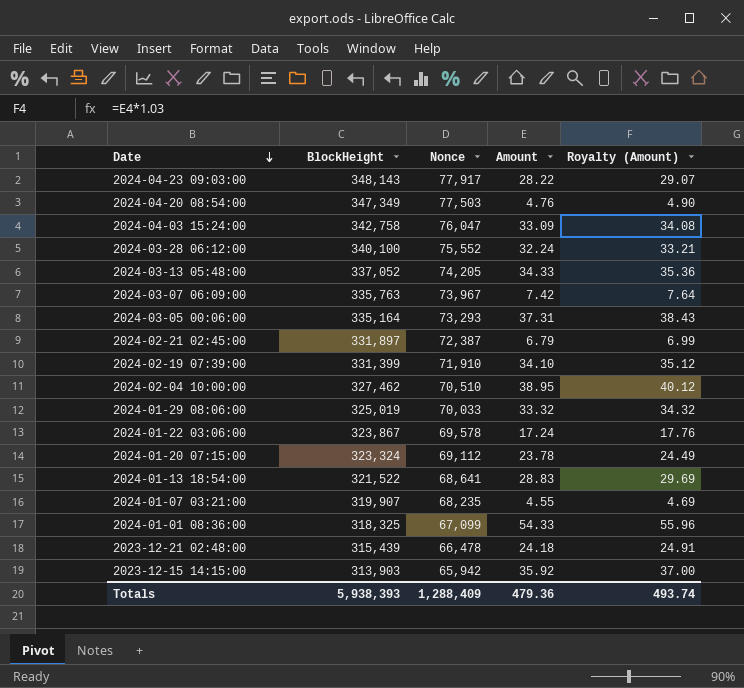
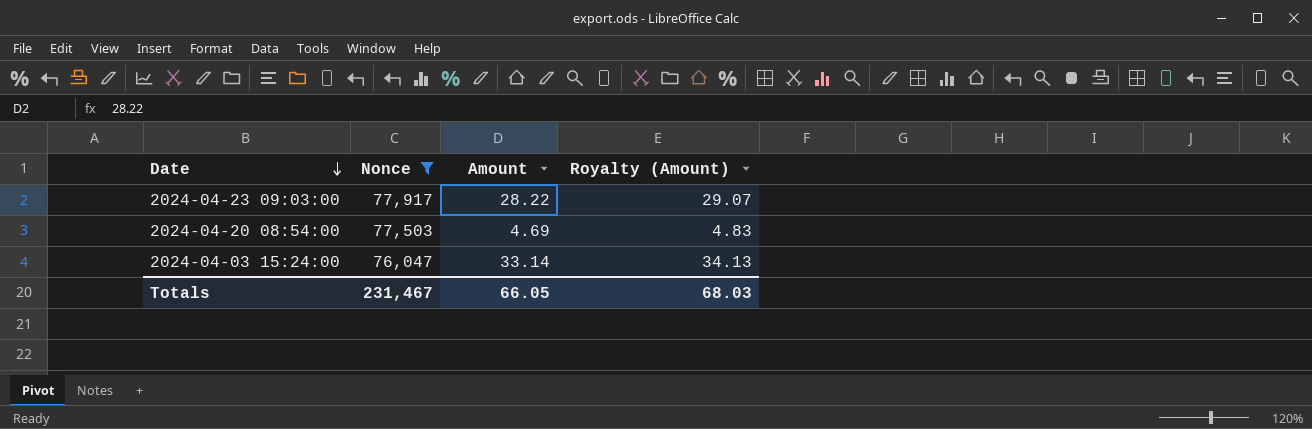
filter: none -> Nonce >= 76,047
column BlockHeight | position: 2 -> none
2024-04-20 08:54:00 | Amount: 4.76 -> 4.69
2024-04-20 08:54:00 | Royalty (Amount): 4.90 -> 4.83
2024-04-03 15:24:00 | Amount: 33.09 -> 33.14
2024-04-03 15:24:00 | Royalty (Amount): 34.08 -> 34.13
Totals | Nonce: 1,288,409 -> 231,467
Totals | Amount: 479.36 -> 66.05
Totals | Royalty (Amount): 493.74 -> 68.03

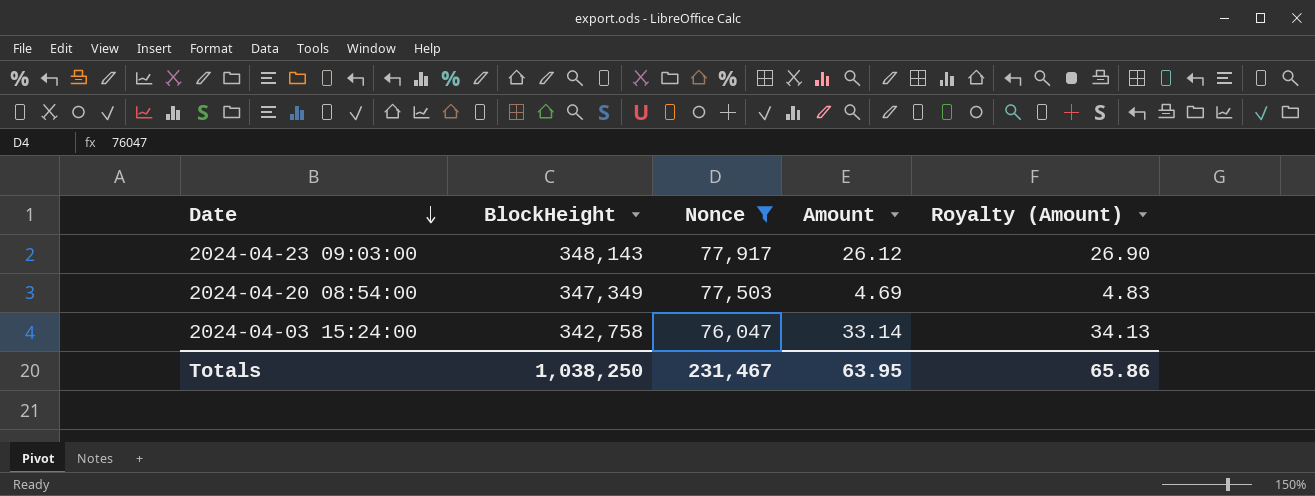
column BlockHeight | position: none -> 2
2024-04-23 09:03:00 | Amount: 28.22 -> 26.12
2024-04-23 09:03:00 | Royalty (Amount): 29.07 -> 26.90
Totals | Amount: 66.05 -> 63.95
Totals | Royalty (Amount): 68.03 -> 65.86

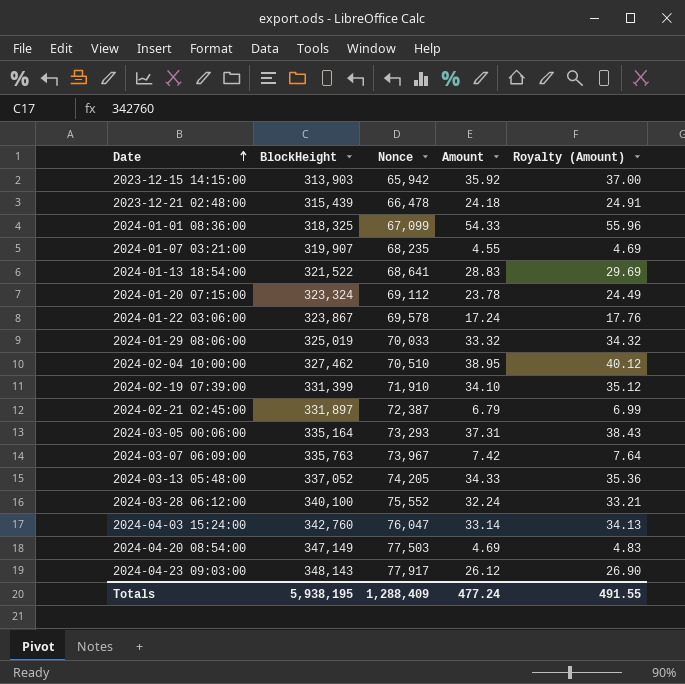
filter: Nonce >= 76,047 -> none
row order: Date descending -> Date ascending
2024-04-03 15:24:00 | BlockHeight: 342,758 -> 342,760
2024-04-20 08:54:00 | BlockHeight: 347,349 -> 347,149
Totals | BlockHeight: 1,038,250 -> 5,938,195
Totals | Nonce: 231,467 -> 1,288,409
Totals | Amount: 63.95 -> 477.24
Totals | Royalty (Amount): 65.86 -> 491.55

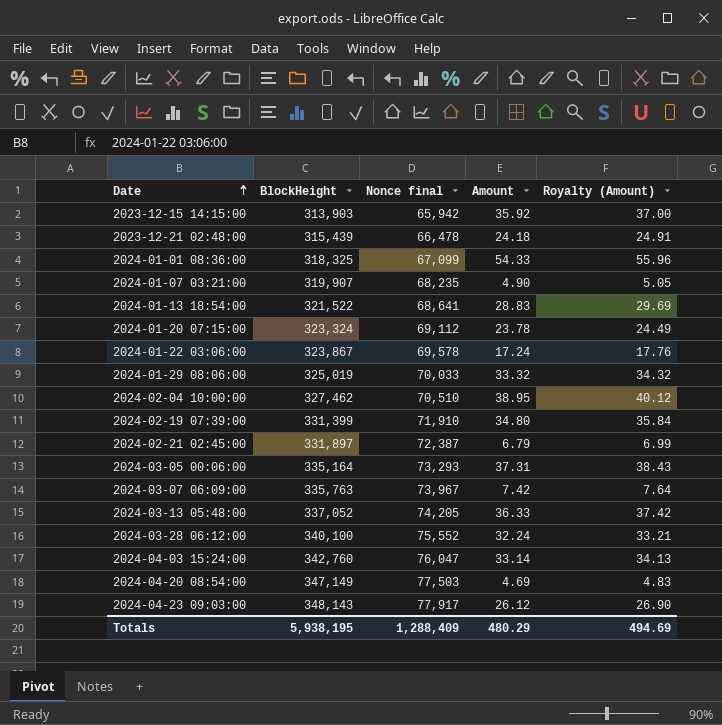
column name: Nonce -> Nonce final
2024-01-07 03:21:00 | Amount: 4.55 -> 4.90
2024-01-07 03:21:00 | Royalty (Amount): 4.69 -> 5.05
2024-02-19 07:39:00 | Amount: 34.10 -> 34.80
2024-02-19 07:39:00 | Royalty (Amount): 35.12 -> 35.84
2024-03-13 05:48:00 | Amount: 34.33 -> 36.33
2024-03-13 05:48:00 | Royalty (Amount): 35.36 -> 37.42
Totals | Amount: 477.24 -> 480.29
Totals | Royalty (Amount): 491.55 -> 494.69

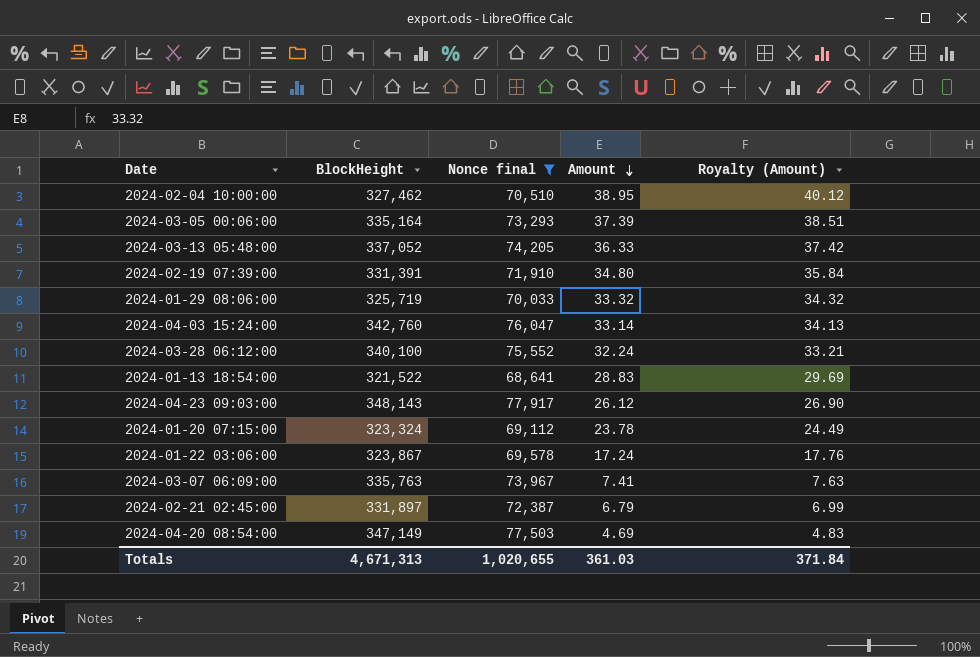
filter: none -> Nonce final >= 68,641
row order: Date ascending -> Amount descending
2024-03-05 00:06:00 | Amount: 37.31 -> 37.39
2024-03-05 00:06:00 | Royalty (Amount): 38.43 -> 38.51
2024-02-19 07:39:00 | BlockHeight: 331,399 -> 331,391
2024-01-29 08:06:00 | BlockHeight: 325,019 -> 325,719
2024-03-07 06:09:00 | Amount: 7.42 -> 7.41
2024-03-07 06:09:00 | Royalty (Amount): 7.64 -> 7.63
Totals | BlockHeight: 5,938,195 -> 4,671,313
Totals | Nonce final: 1,288,409 -> 1,020,655
Totals | Amount: 480.29 -> 361.03
Totals | Royalty (Amount): 494.69 -> 371.84

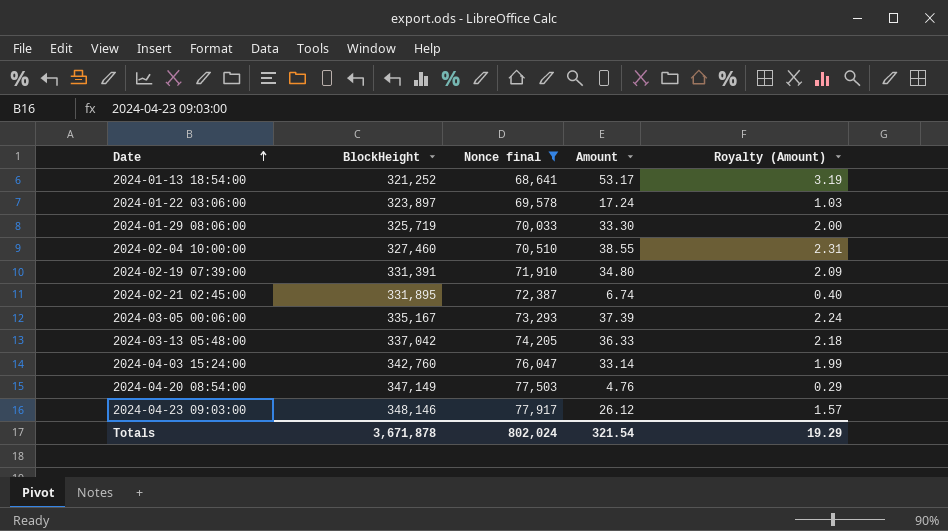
row order: Amount descending -> Date ascending
column Royalty (Amount) | formula: [Amount] * 1.03 -> [Amount] * 0.06
row 2024-03-28 06:12:00: 340,100 | 75,552 | 32.24 | 33.21 -> none
row 2024-01-20 07:15:00: 323,324 | 69,112 | 23.78 | 24.49 -> none
row 2024-03-07 06:09:00: 335,763 | 73,967 | 7.41 | 7.63 -> none
2024-01-13 18:54:00 | BlockHeight: 321,522 -> 321,252
2024-01-13 18:54:00 | Amount: 28.83 -> 53.17
2024-01-22 03:06:00 | BlockHeight: 323,867 -> 323,897
2024-01-29 08:06:00 | Amount: 33.32 -> 33.30
2024-02-04 10:00:00 | BlockHeight: 327,462 -> 327,460
2024-02-04 10:00:00 | Amount: 38.95 -> 38.55
2024-02-21 02:45:00 | BlockHeight: 331,897 -> 331,895
2024-02-21 02:45:00 | Amount: 6.79 -> 6.74
2024-03-05 00:06:00 | BlockHeight: 335,164 -> 335,167
2024-03-13 05:48:00 | BlockHeight: 337,052 -> 337,042
2024-04-20 08:54:00 | Amount: 4.69 -> 4.76
2024-04-23 09:03:00 | BlockHeight: 348,143 -> 348,146
Totals | BlockHeight: 4,671,313 -> 3,671,878
Totals | Nonce final: 1,020,655 -> 802,024
Totals | Amount: 361.03 -> 321.54
Totals | Royalty (Amount): 371.84 -> 19.29

